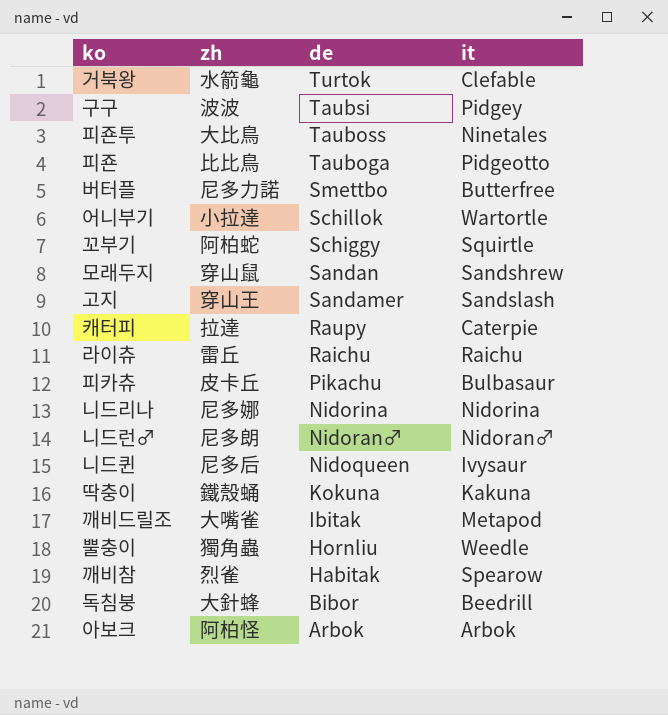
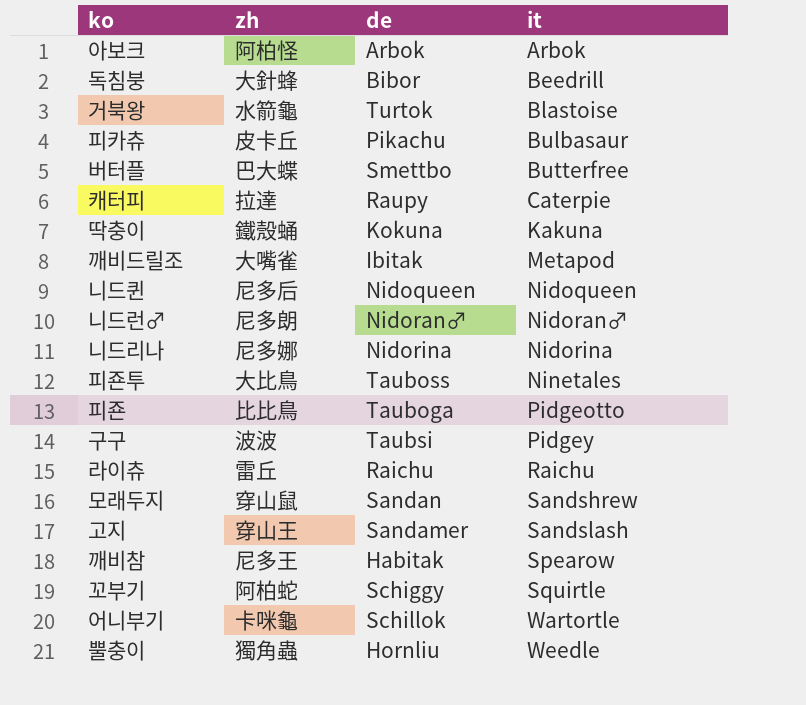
row order: de descending -> it ascending
거북왕 | it: Clefable -> Blastoise
버터플 | zh: 尼多力諾 -> 巴大蝶
니드퀸 | it: Ivysaur -> Nidoqueen
깨비참 | zh: 烈雀 -> 尼多王
어니부기 | zh: 小拉達 -> 卡咪龜

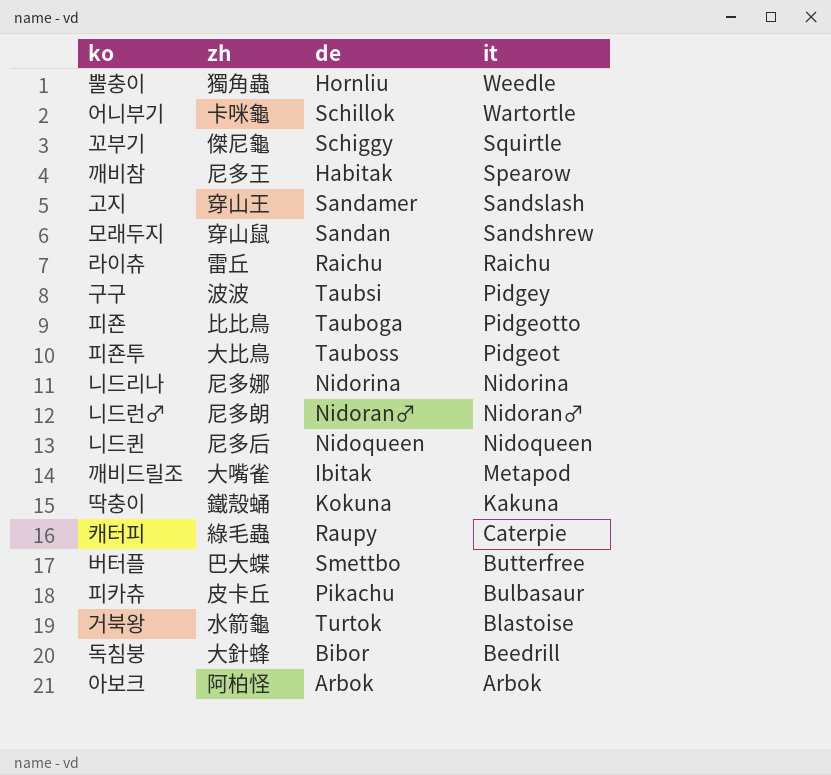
row order: it ascending -> it descending
꼬부기 | zh: 阿柏蛇 -> 傑尼龜
피죤투 | it: Ninetales -> Pidgeot
캐터피 | zh: 拉達 -> 綠毛蟲

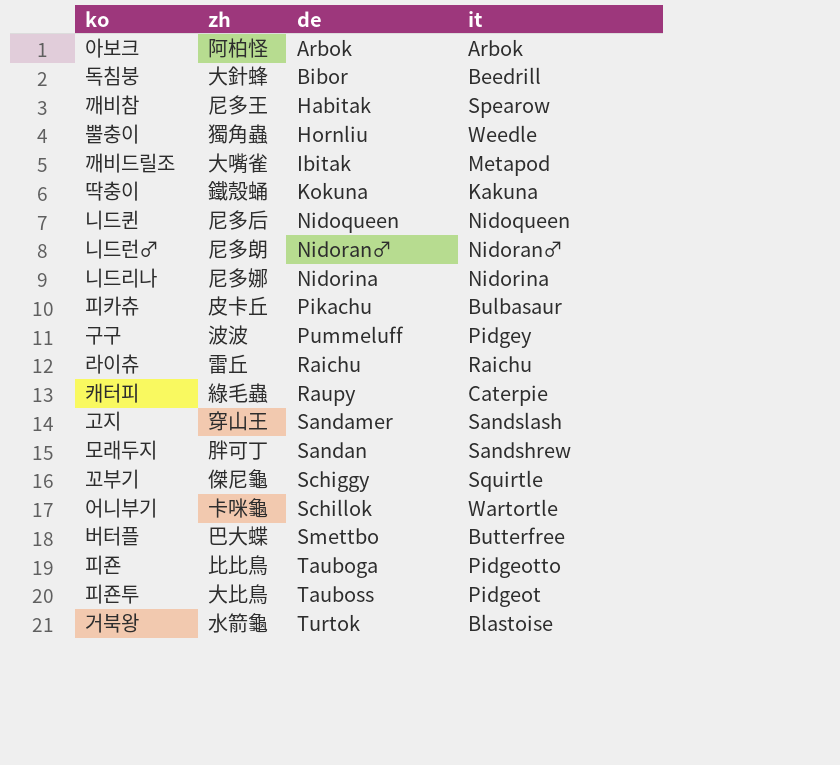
row order: it descending -> de ascending
구구 | de: Taubsi -> Pummeluff
모래두지 | zh: 穿山鼠 -> 胖可丁

